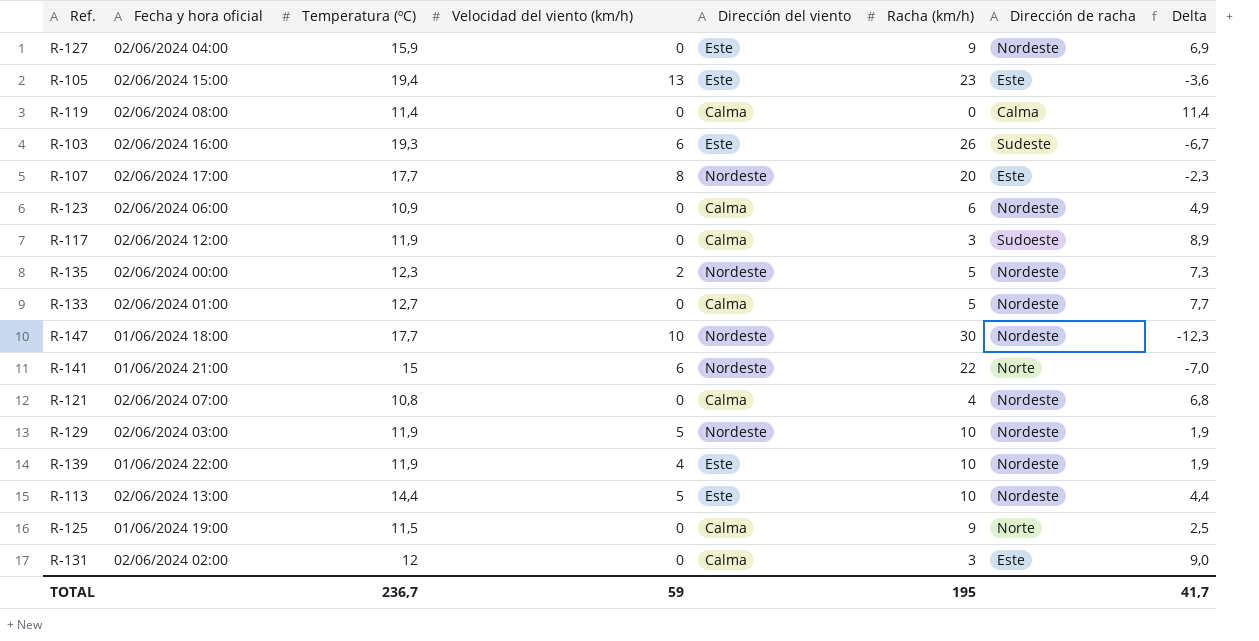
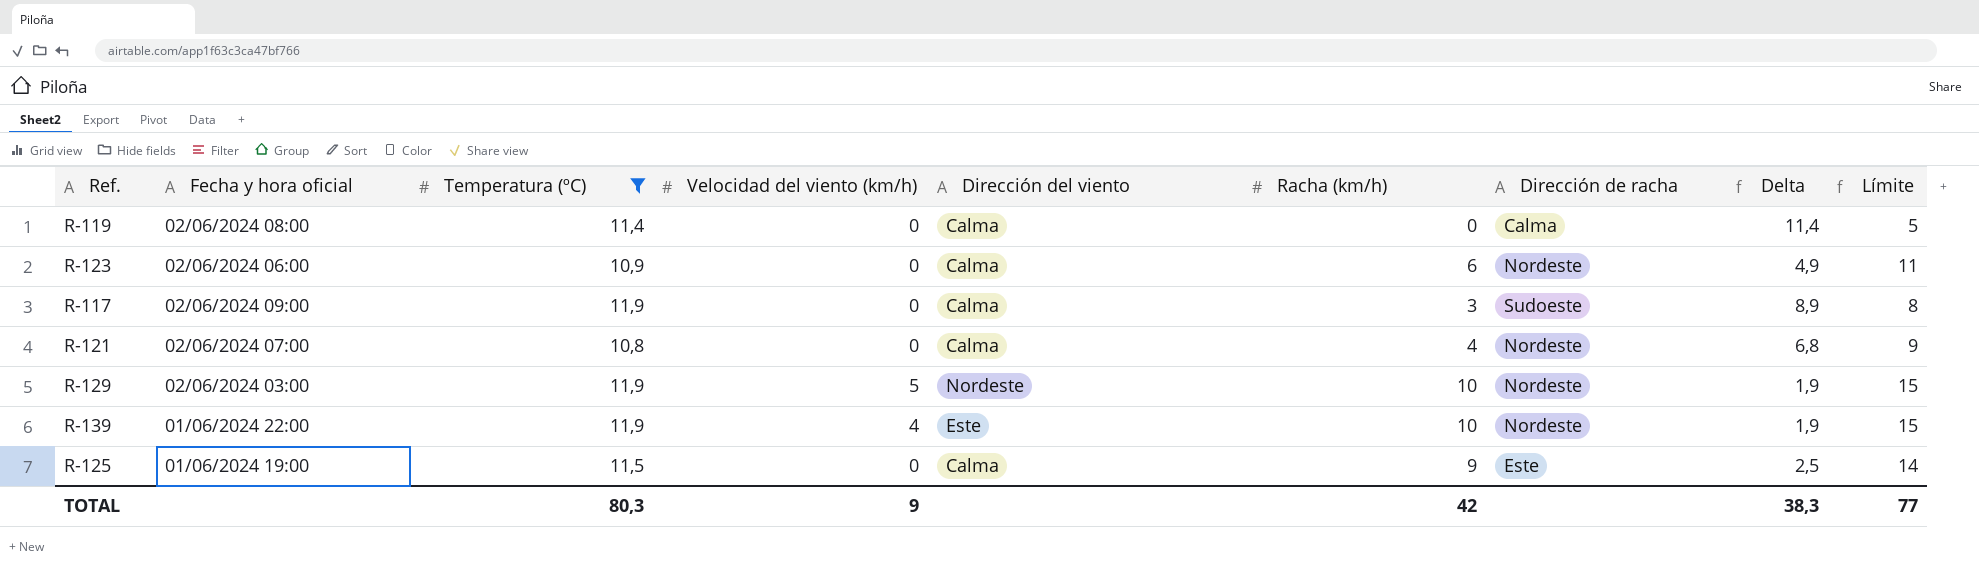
filter: none -> Temperatura (ºC) <= 11,9
column Límite | formula: none -> [Racha (km/h)] + 5
R-117 | Fecha y hora oficial: 02/06/2024 12:00 -> 02/06/2024 09:00
R-125 | Dirección de racha: Norte -> Este
TOTAL | Temperatura (ºC): 236,7 -> 80,3
TOTAL | Velocidad del viento (km/h): 59 -> 9
TOTAL | Racha (km/h): 195 -> 42
TOTAL | Delta: 41,7 -> 38,3

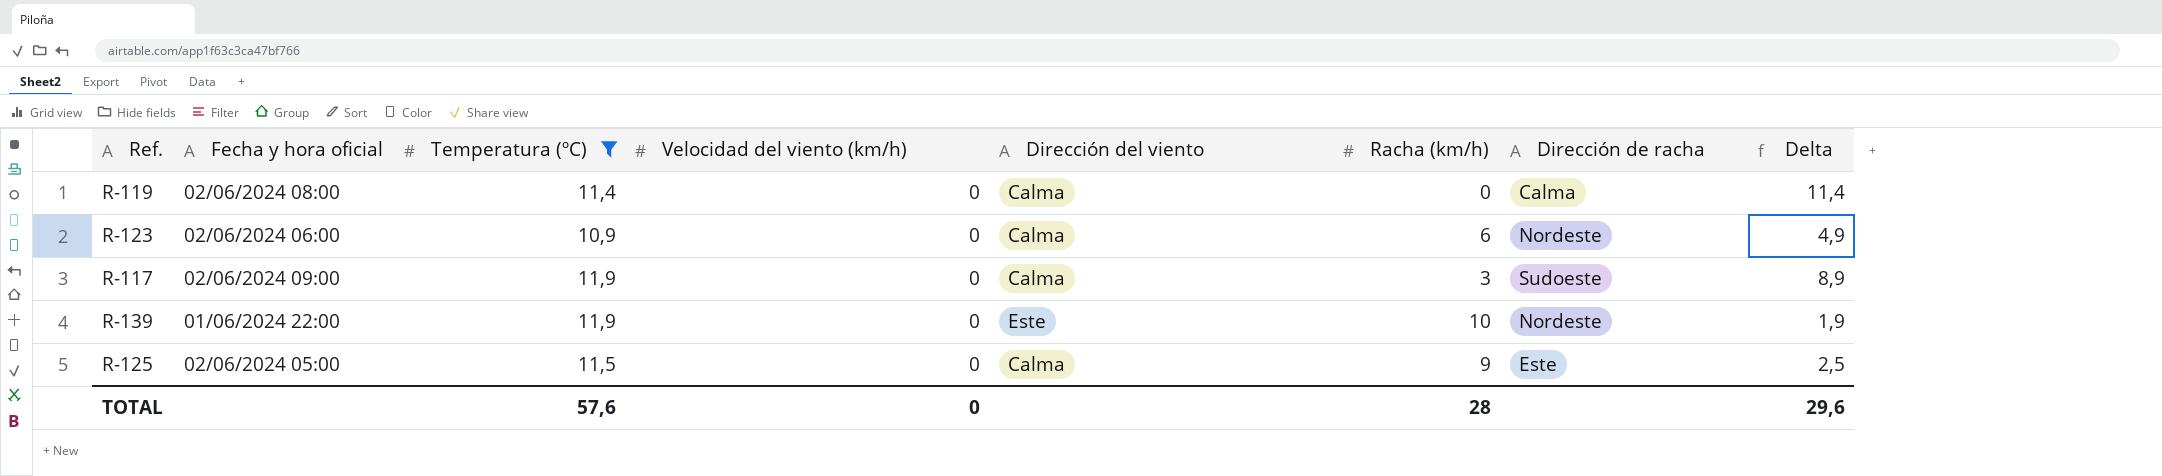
column Límite | formula: [Racha (km/h)] + 5 -> none
row R-121: 02/06/2024 07:00 | 10,8 | 0 | Calma | 4 | Nordeste | 6,8 | 9 -> none
row R-129: 02/06/2024 03:00 | 11,9 | 5 | Nordeste | 10 | Nordeste | 1,9 | 15 -> none
R-139 | Velocidad del viento (km/h): 4 -> 0
R-125 | Fecha y hora oficial: 01/06/2024 19:00 -> 02/06/2024 05:00
TOTAL | Temperatura (ºC): 80,3 -> 57,6
TOTAL | Velocidad del viento (km/h): 9 -> 0
TOTAL | Racha (km/h): 42 -> 28
TOTAL | Delta: 38,3 -> 29,6

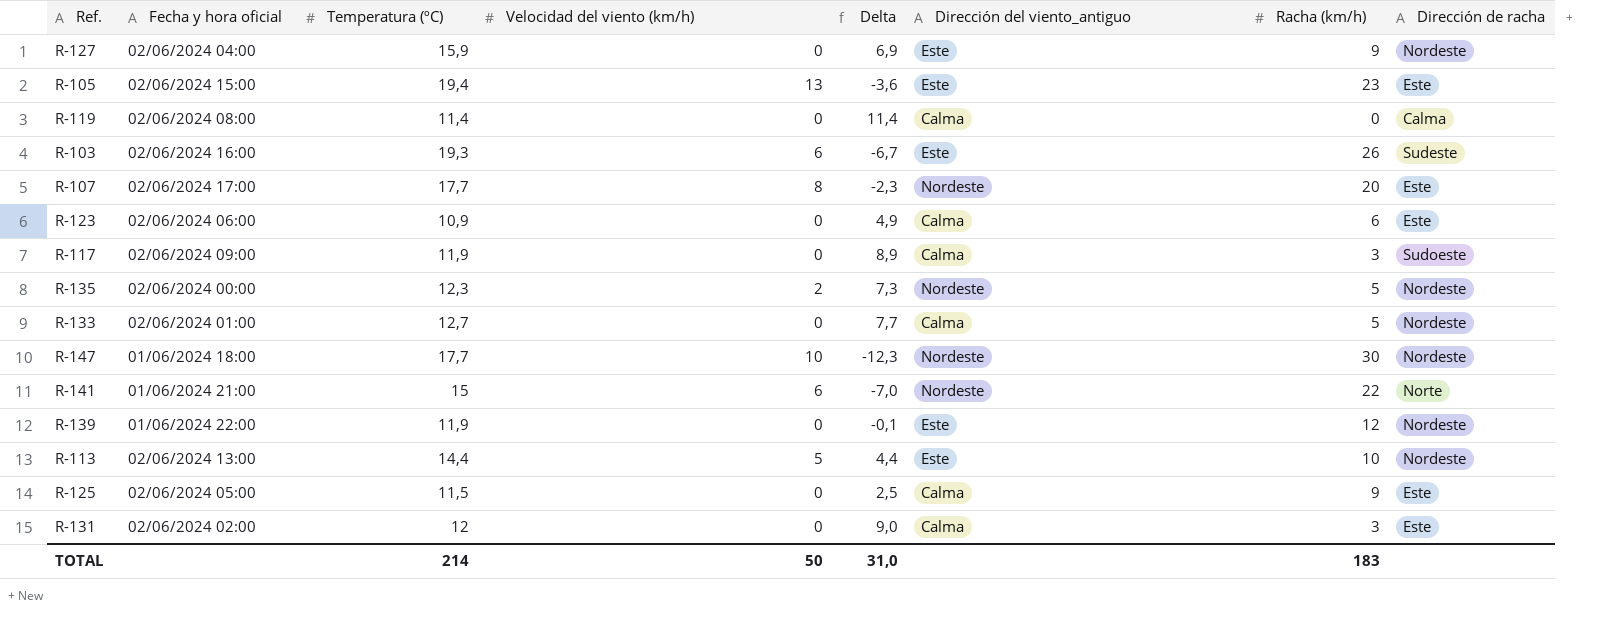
filter: Temperatura (ºC) <= 11,9 -> none
column Delta | position: 8 -> 5
column name: Dirección del viento -> Dirección del viento_antiguo
R-123 | Dirección de racha: Nordeste -> Este
R-139 | Delta: 1,9 -> -0,1
R-139 | Racha (km/h): 10 -> 12
TOTAL | Temperatura (ºC): 57,6 -> 214
TOTAL | Velocidad del viento (km/h): 0 -> 50
TOTAL | Delta: 29,6 -> 31,0
TOTAL | Racha (km/h): 28 -> 183

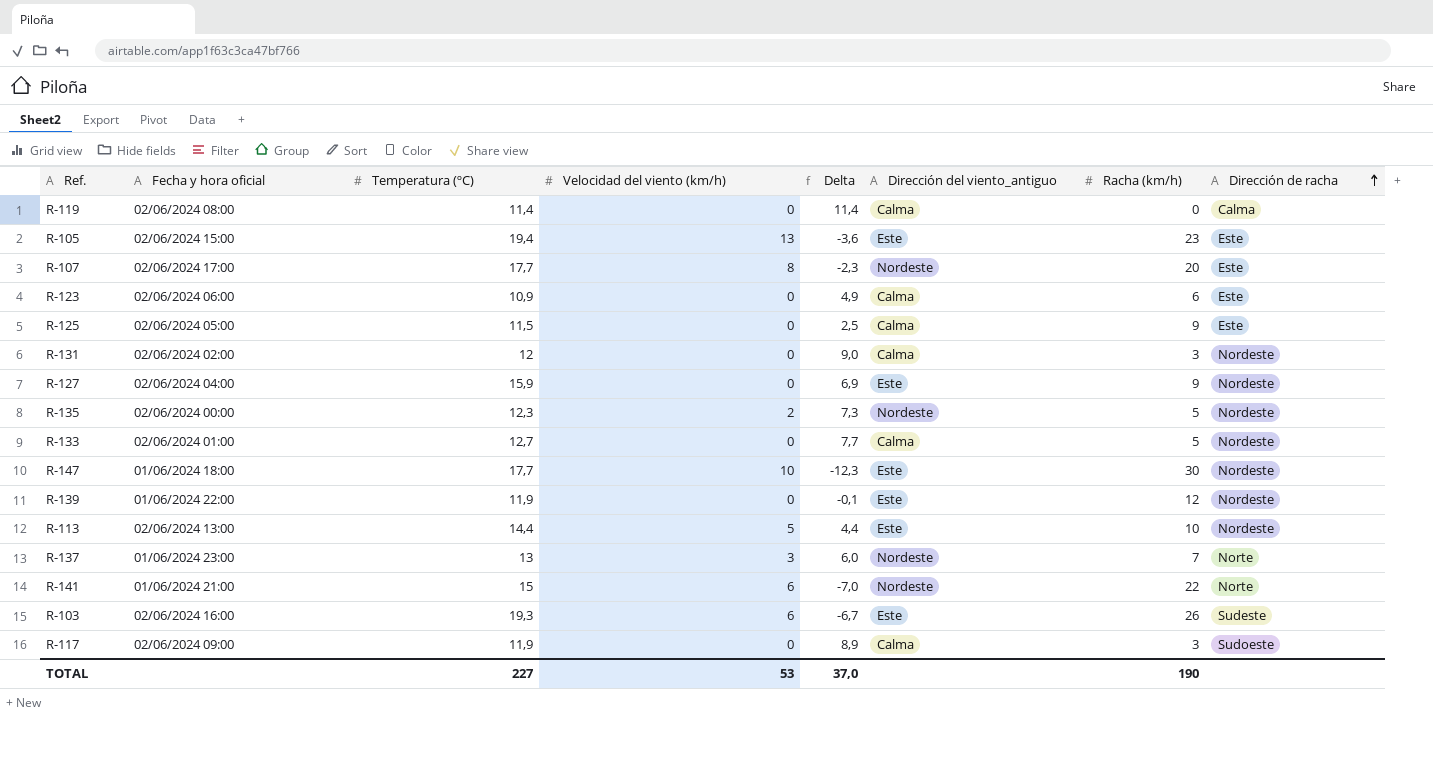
row order: none -> Dirección de racha ascending
R-131 | Dirección de racha: Este -> Nordeste
R-147 | Dirección del viento_antiguo: Nordeste -> Este
row R-137: none -> 01/06/2024 23:00 | 13 | 3 | 6,0 | Nordeste | 7 | Norte
TOTAL | Temperatura (ºC): 214 -> 227
TOTAL | Velocidad del viento (km/h): 50 -> 53
TOTAL | Delta: 31,0 -> 37,0
TOTAL | Racha (km/h): 183 -> 190

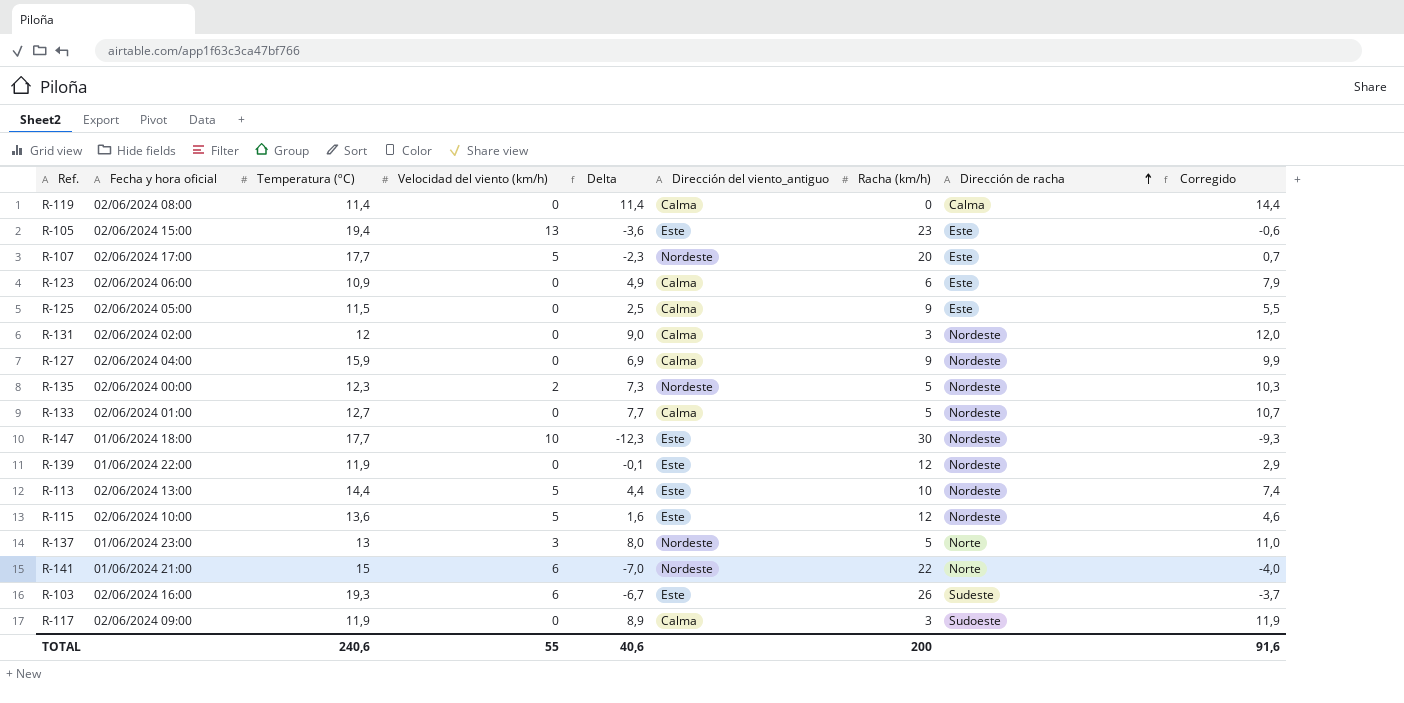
column Corregido | formula: none -> [Delta] + 3
R-107 | Velocidad del viento (km/h): 8 -> 5
R-127 | Dirección del viento_antiguo: Este -> Calma
row R-115: none -> 02/06/2024 10:00 | 13,6 | 5 | 1,6 | Este | 12 | Nordeste | 4,6
R-137 | Delta: 6,0 -> 8,0
R-137 | Racha (km/h): 7 -> 5
TOTAL | Temperatura (ºC): 227 -> 240,6
TOTAL | Velocidad del viento (km/h): 53 -> 55
TOTAL | Delta: 37,0 -> 40,6
TOTAL | Racha (km/h): 190 -> 200

